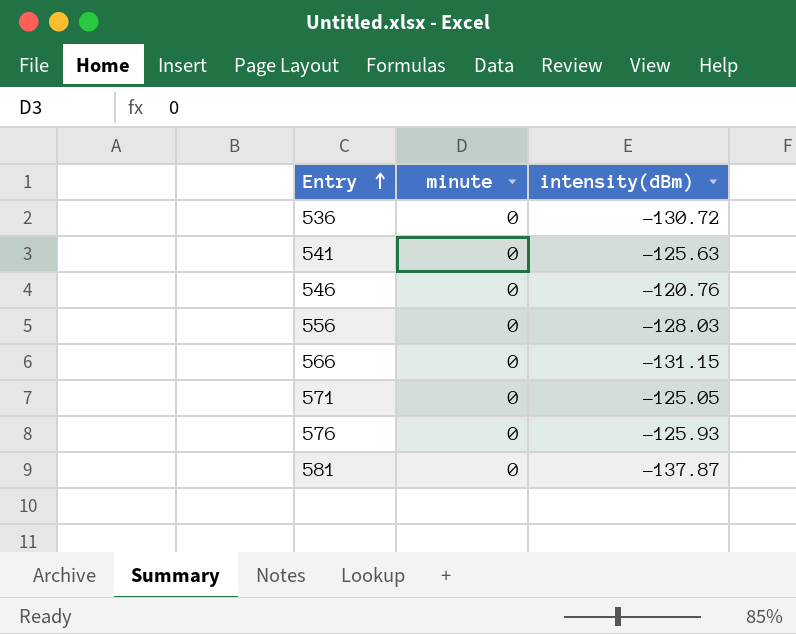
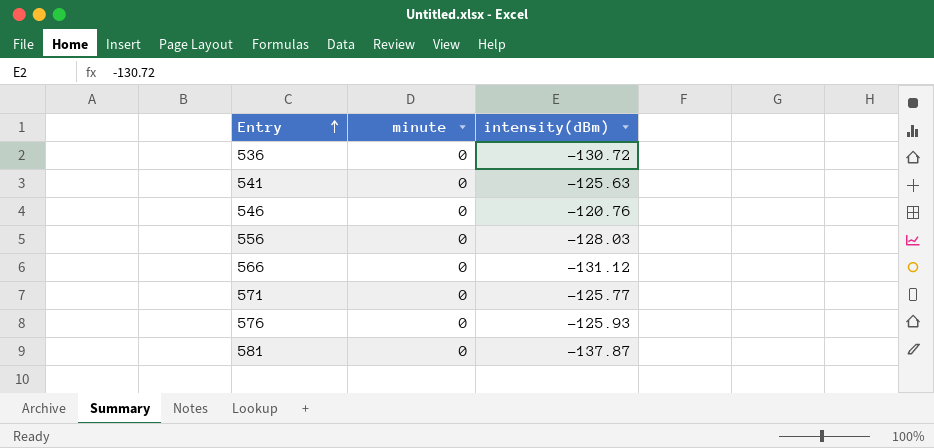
566 | intensity(dBm): -131.15 -> -131.12
571 | intensity(dBm): -125.05 -> -125.77

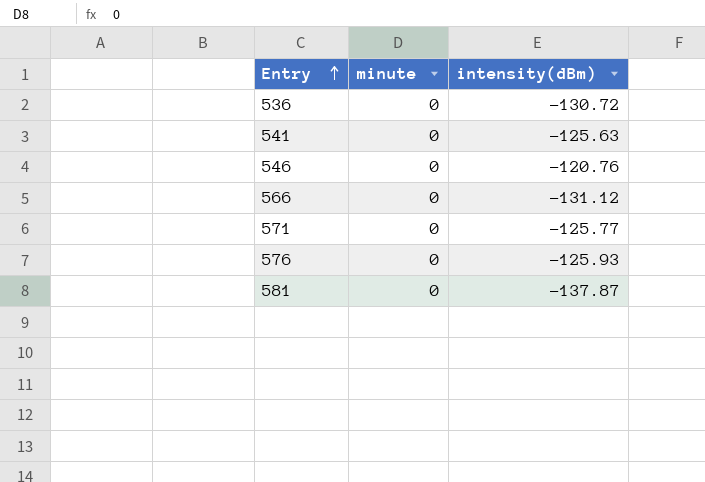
row 556: 0 | -128.03 -> none

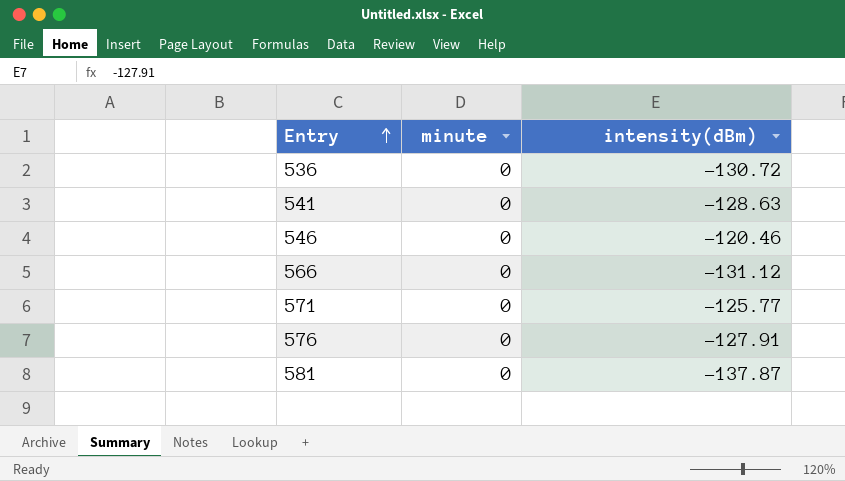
541 | intensity(dBm): -125.63 -> -128.63
546 | intensity(dBm): -120.76 -> -120.46
576 | intensity(dBm): -125.93 -> -127.91

